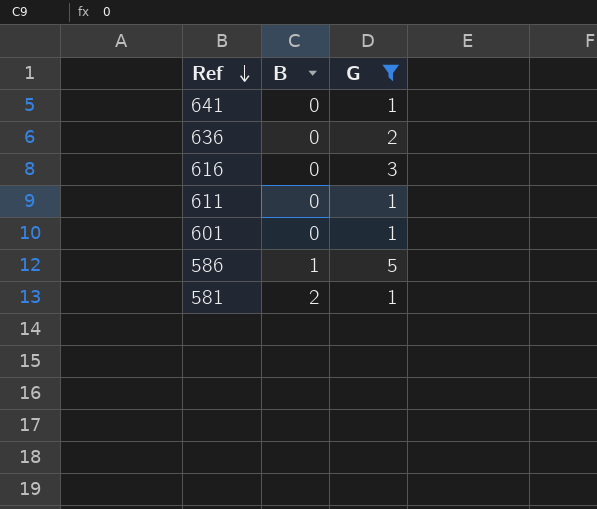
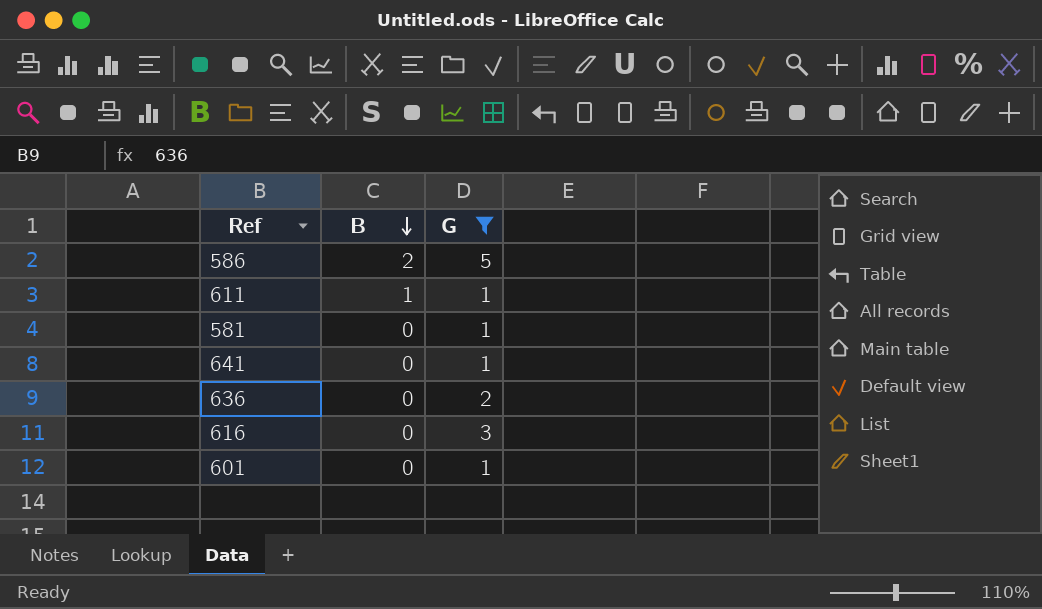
row order: Ref descending -> B descending
586 | B: 1 -> 2
611 | B: 0 -> 1
581 | B: 2 -> 0

